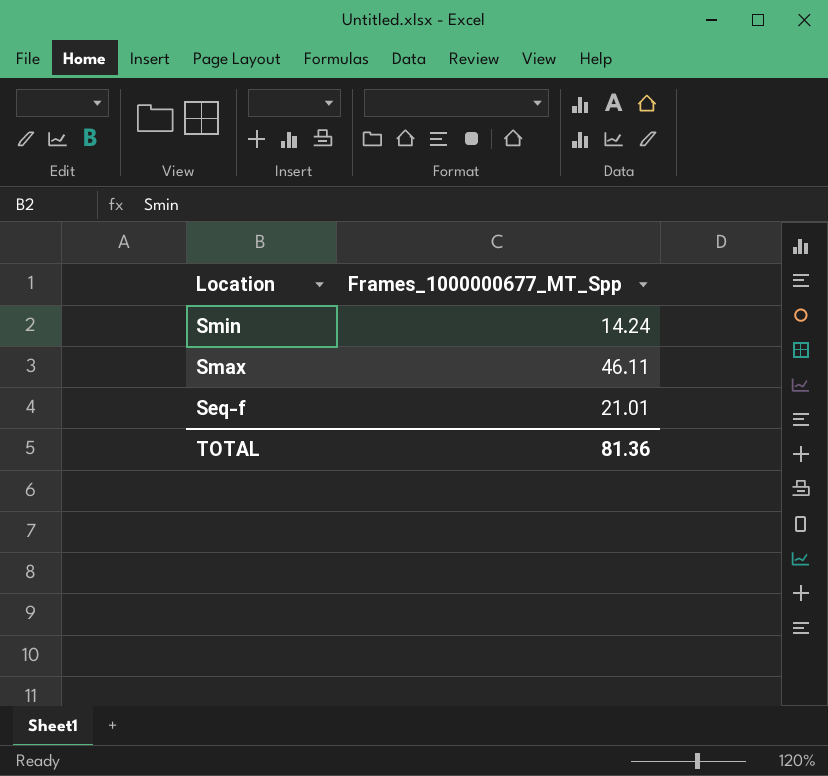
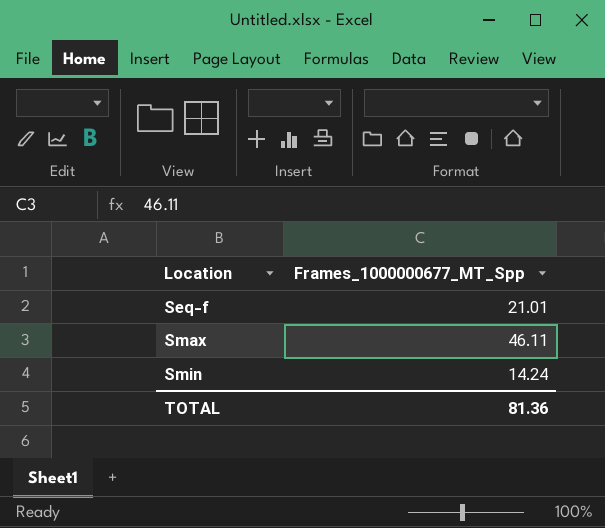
row order: Location descending -> Location ascending

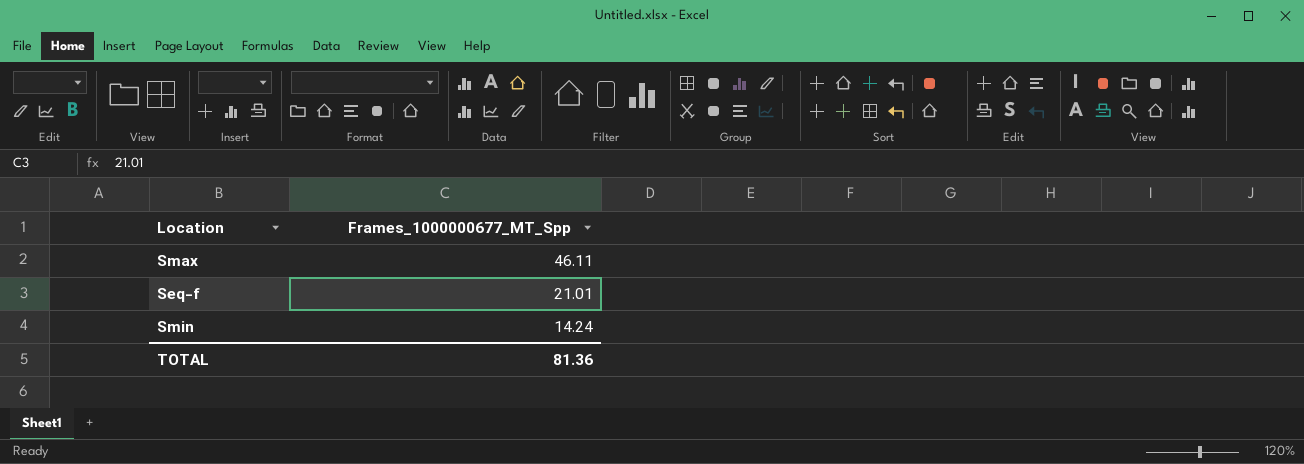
row order: Location ascending -> Frames_1000000677_MT_Spp descending

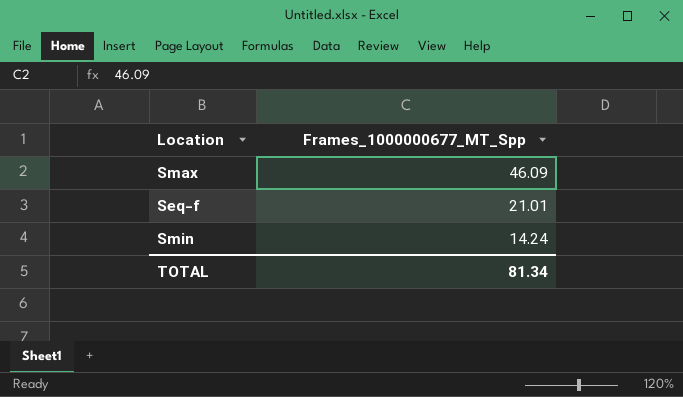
Smax | Frames_1000000677_MT_Spp: 46.11 -> 46.09
TOTAL | Frames_1000000677_MT_Spp: 81.36 -> 81.34

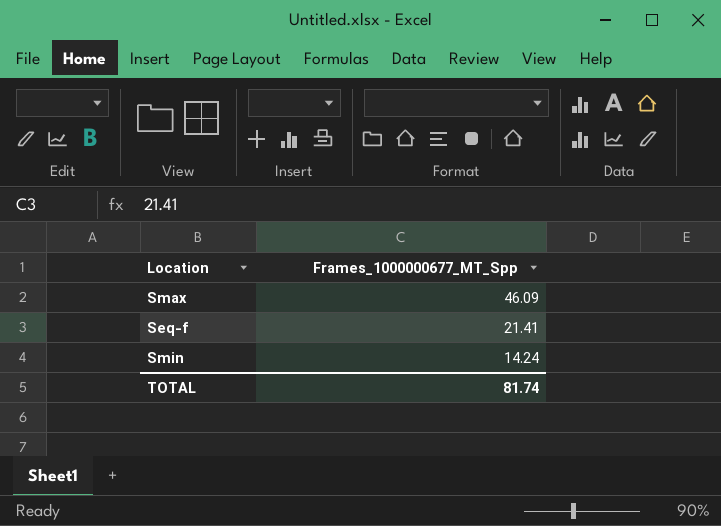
Seq-f | Frames_1000000677_MT_Spp: 21.01 -> 21.41
TOTAL | Frames_1000000677_MT_Spp: 81.34 -> 81.74

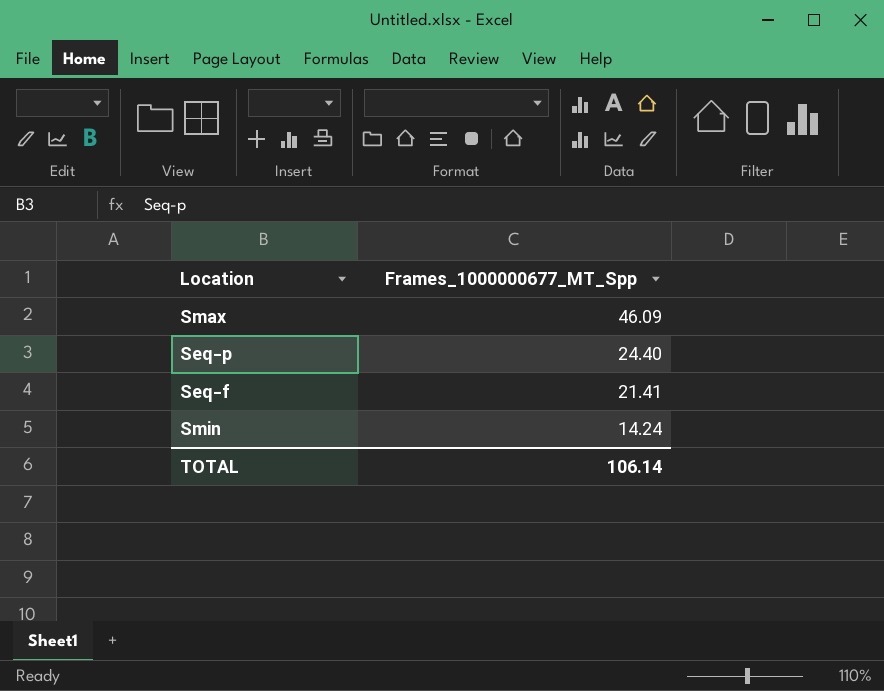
row Seq-p: none -> 24.40
TOTAL | Frames_1000000677_MT_Spp: 81.74 -> 106.14

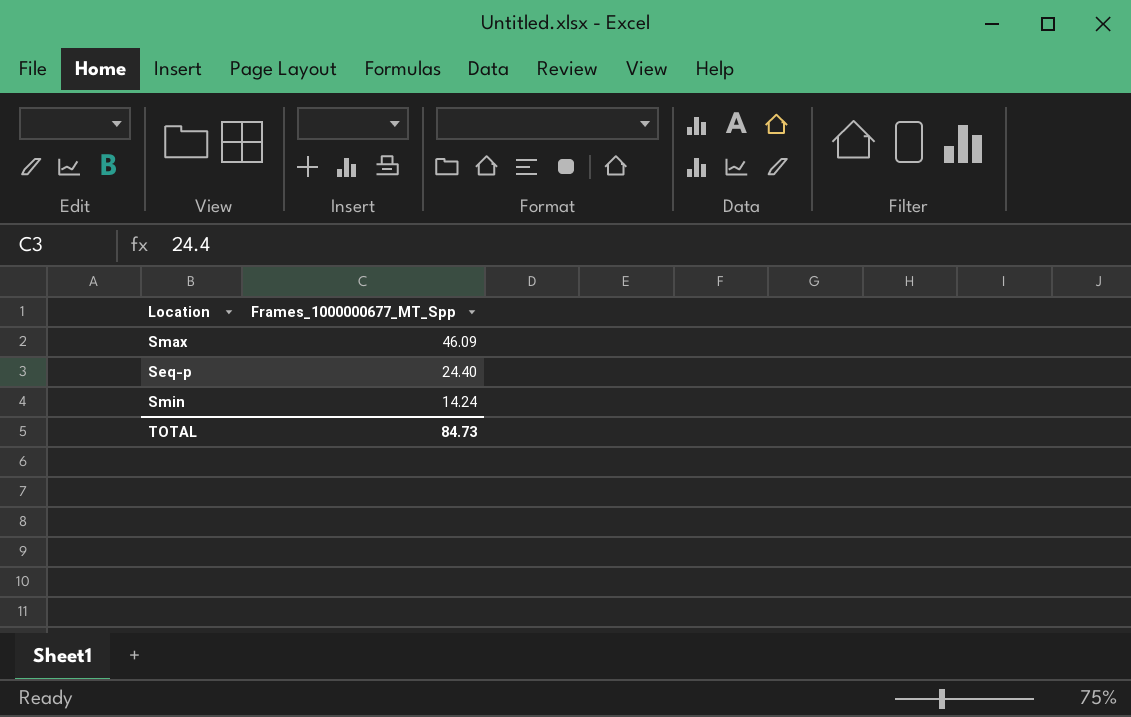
row Seq-f: 21.41 -> none
TOTAL | Frames_1000000677_MT_Spp: 106.14 -> 84.73

